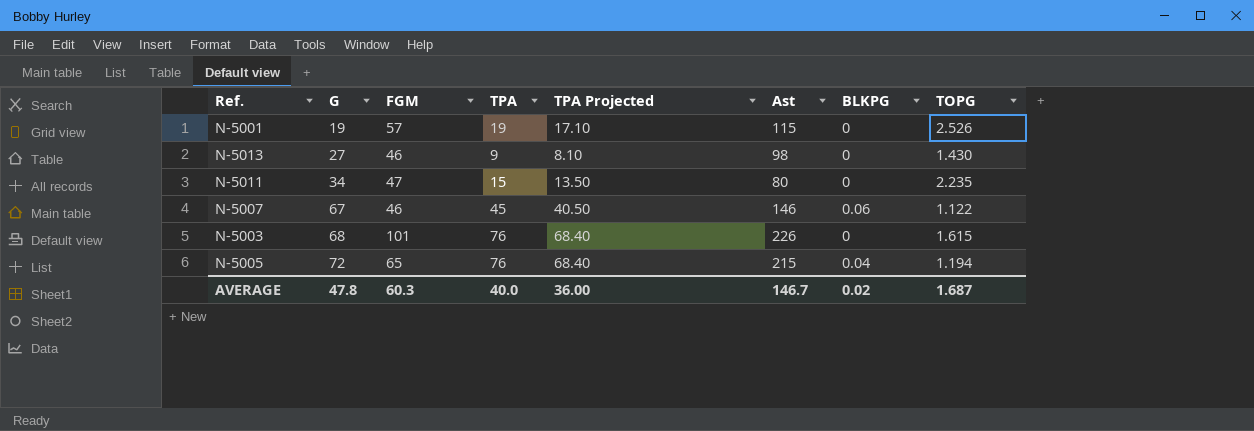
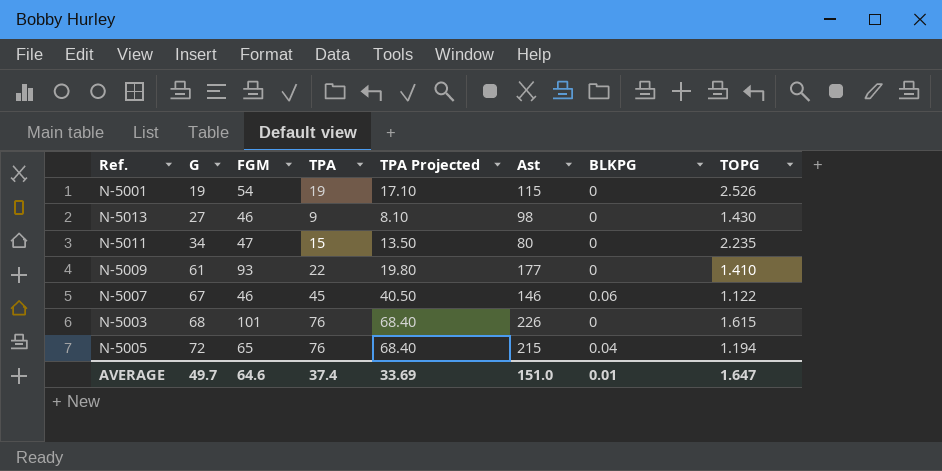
N-5001 | FGM: 57 -> 54
row N-5009: none -> 61 | 93 | 22 | 19.80 | 177 | 0 | 1.410
AVERAGE | G: 47.8 -> 49.7
AVERAGE | FGM: 60.3 -> 64.6
AVERAGE | TPA: 40.0 -> 37.4
AVERAGE | TPA Projected: 36.00 -> 33.69
AVERAGE | Ast: 146.7 -> 151.0
AVERAGE | BLKPG: 0.02 -> 0.01
AVERAGE | TOPG: 1.687 -> 1.647

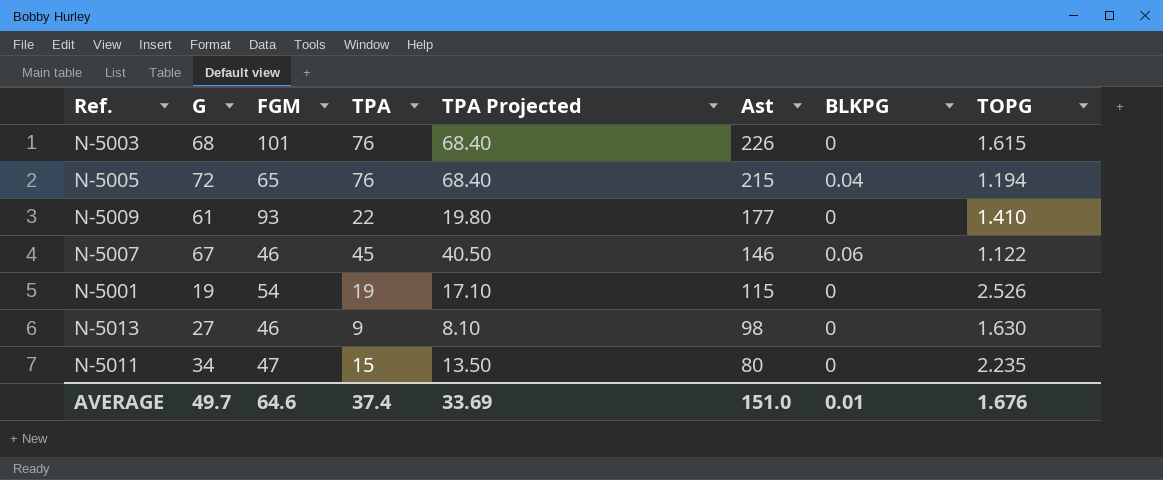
row order: G ascending -> Ast descending
N-5013 | TOPG: 1.430 -> 1.630
AVERAGE | TOPG: 1.647 -> 1.676

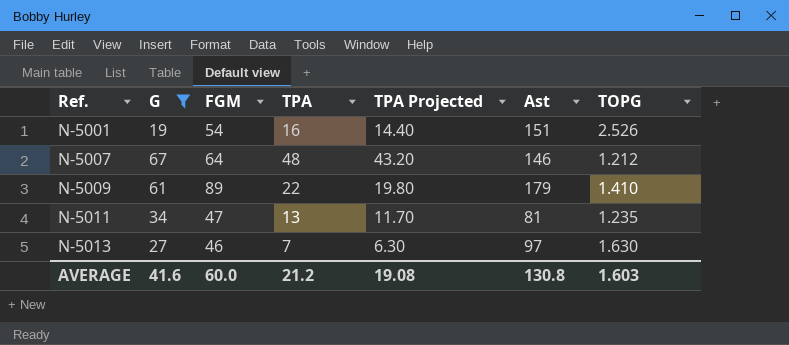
filter: none -> G <= 67
row order: Ast descending -> Ref. ascending
column BLKPG | position: 7 -> none
N-5001 | TPA: 19 -> 16
N-5001 | TPA Projected: 17.10 -> 14.40
N-5001 | Ast: 115 -> 151
N-5007 | FGM: 46 -> 64
N-5007 | TPA: 45 -> 48
N-5007 | TPA Projected: 40.50 -> 43.20
N-5007 | TOPG: 1.122 -> 1.212
N-5009 | FGM: 93 -> 89
N-5009 | Ast: 177 -> 179
N-5011 | TPA: 15 -> 13
N-5011 | TPA Projected: 13.50 -> 11.70
N-5011 | Ast: 80 -> 81
N-5011 | TOPG: 2.235 -> 1.235
N-5013 | TPA: 9 -> 7
N-5013 | TPA Projected: 8.10 -> 6.30
N-5013 | Ast: 98 -> 97
AVERAGE | G: 49.7 -> 41.6
AVERAGE | FGM: 64.6 -> 60.0
AVERAGE | TPA: 37.4 -> 21.2
AVERAGE | TPA Projected: 33.69 -> 19.08
AVERAGE | Ast: 151.0 -> 130.8
AVERAGE | TOPG: 1.676 -> 1.603

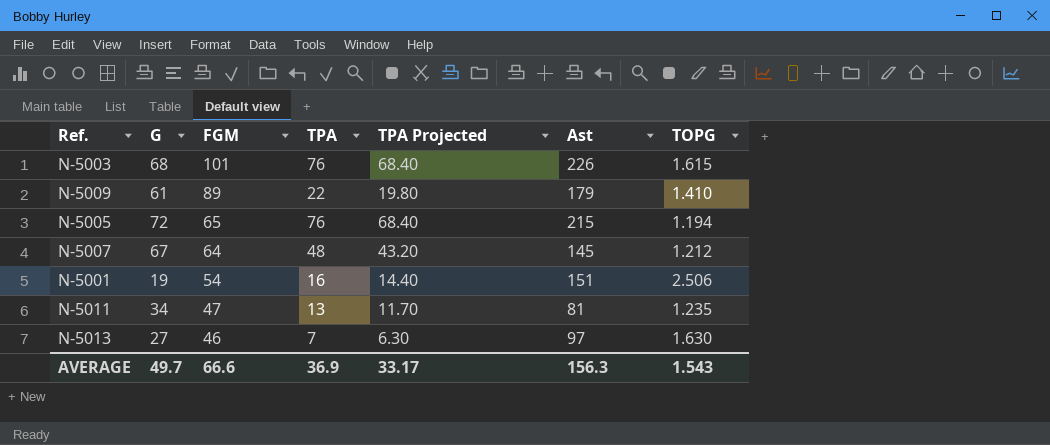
filter: G <= 67 -> none
row order: Ref. ascending -> FGM descending
N-5007 | Ast: 146 -> 145
N-5001 | TOPG: 2.526 -> 2.506
AVERAGE | G: 41.6 -> 49.7
AVERAGE | FGM: 60.0 -> 66.6
AVERAGE | TPA: 21.2 -> 36.9
AVERAGE | TPA Projected: 19.08 -> 33.17
AVERAGE | Ast: 130.8 -> 156.3
AVERAGE | TOPG: 1.603 -> 1.543

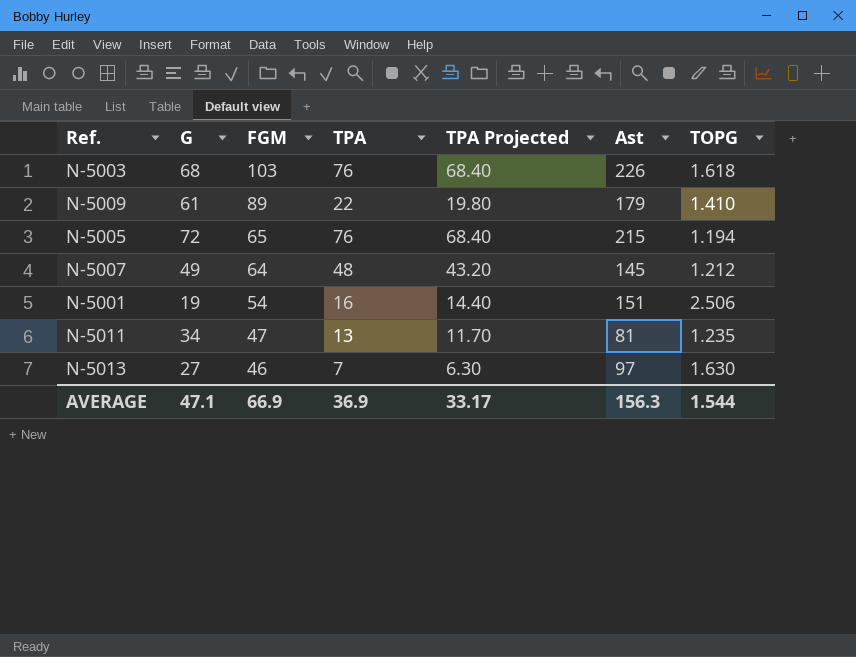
N-5003 | FGM: 101 -> 103
N-5003 | TOPG: 1.615 -> 1.618
N-5007 | G: 67 -> 49
AVERAGE | G: 49.7 -> 47.1
AVERAGE | FGM: 66.6 -> 66.9
AVERAGE | TOPG: 1.543 -> 1.544

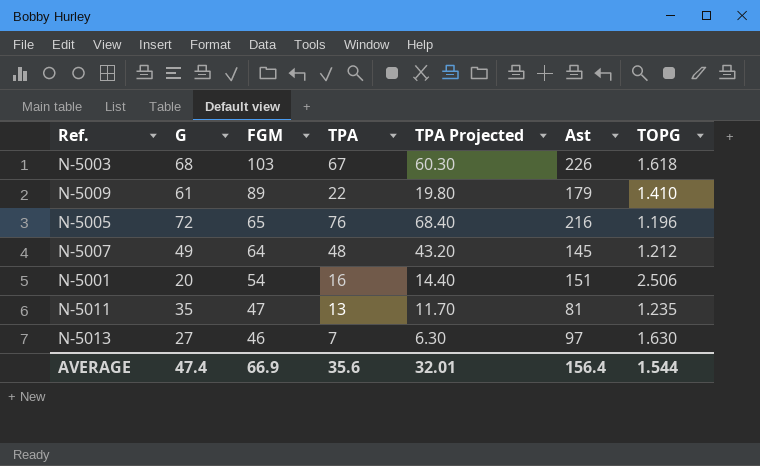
N-5003 | TPA: 76 -> 67
N-5003 | TPA Projected: 68.40 -> 60.30
N-5005 | Ast: 215 -> 216
N-5005 | TOPG: 1.194 -> 1.196
N-5001 | G: 19 -> 20
N-5011 | G: 34 -> 35
AVERAGE | G: 47.1 -> 47.4
AVERAGE | TPA: 36.9 -> 35.6
AVERAGE | TPA Projected: 33.17 -> 32.01
AVERAGE | Ast: 156.3 -> 156.4

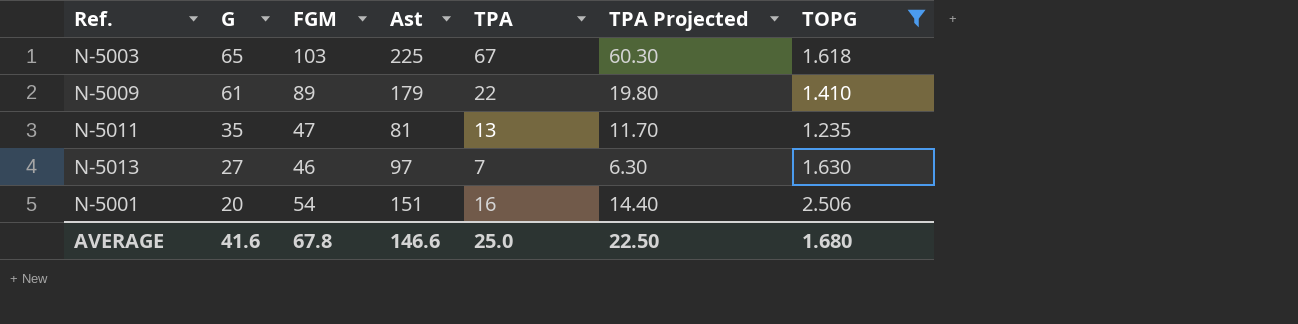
filter: none -> TOPG >= 1.235
row order: FGM descending -> G descending
column Ast | position: 6 -> 4
N-5003 | G: 68 -> 65
N-5003 | Ast: 226 -> 225
AVERAGE | G: 47.4 -> 41.6
AVERAGE | FGM: 66.9 -> 67.8
AVERAGE | Ast: 156.4 -> 146.6
AVERAGE | TPA: 35.6 -> 25.0
AVERAGE | TPA Projected: 32.01 -> 22.50
AVERAGE | TOPG: 1.544 -> 1.680

